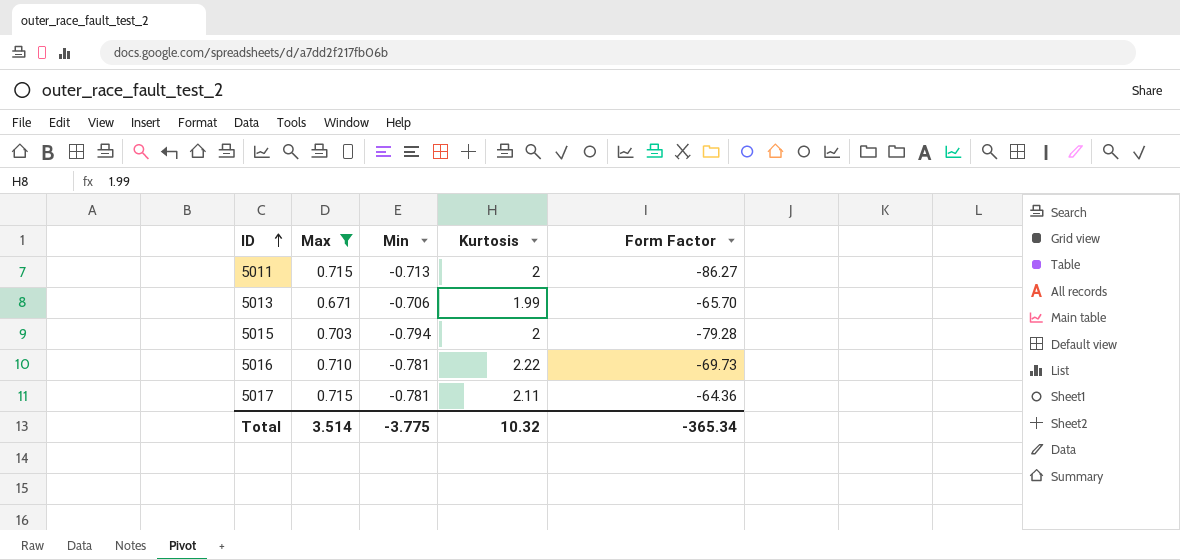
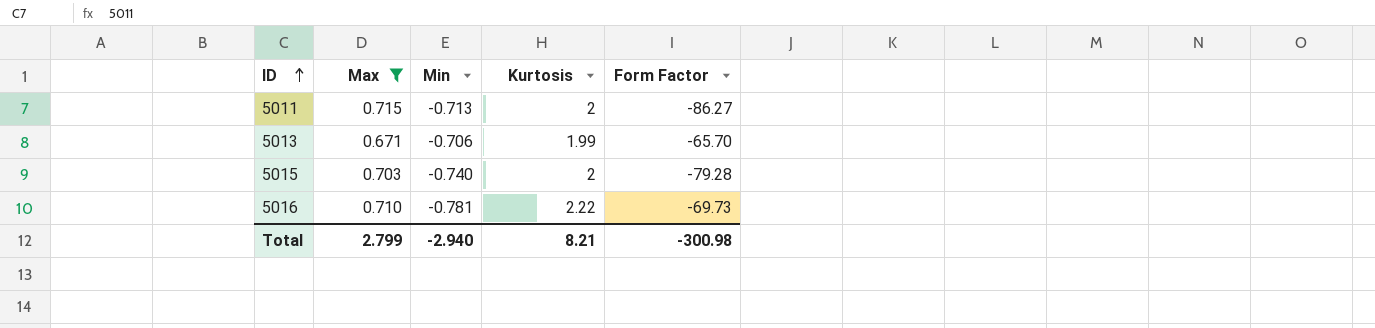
row 5017: 0.715 | -0.781 | 2.11 | -64.36 -> none
5015 | Min: -0.794 -> -0.740
Total | Max: 3.514 -> 2.799
Total | Min: -3.775 -> -2.940
Total | Kurtosis: 10.32 -> 8.21
Total | Form Factor: -365.34 -> -300.98

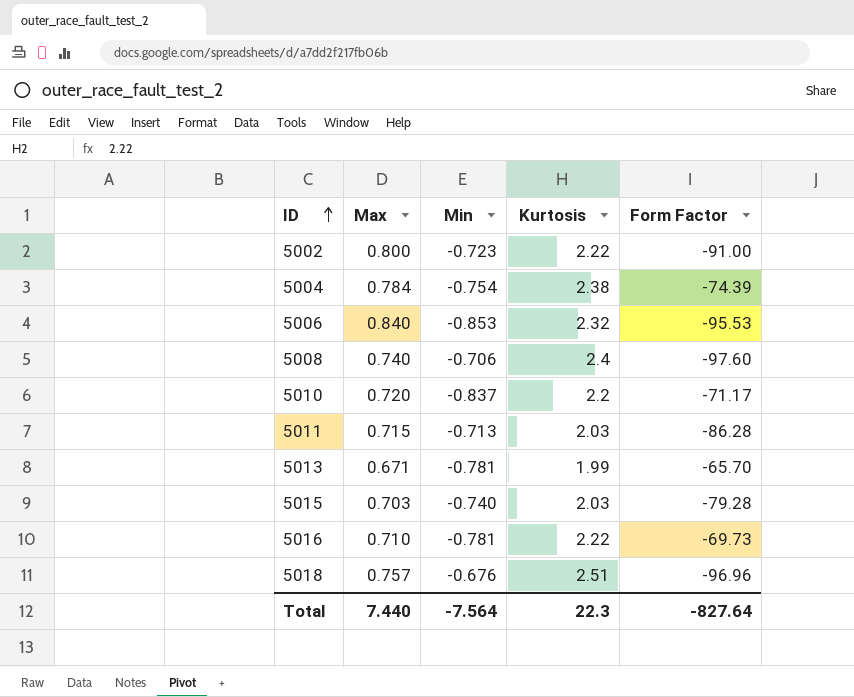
filter: Max <= 0.715 -> none
5011 | Kurtosis: 2 -> 2.03
5011 | Form Factor: -86.27 -> -86.28
5013 | Min: -0.706 -> -0.781
5015 | Kurtosis: 2 -> 2.03
Total | Max: 2.799 -> 7.440
Total | Min: -2.940 -> -7.564
Total | Kurtosis: 8.21 -> 22.3
Total | Form Factor: -300.98 -> -827.64

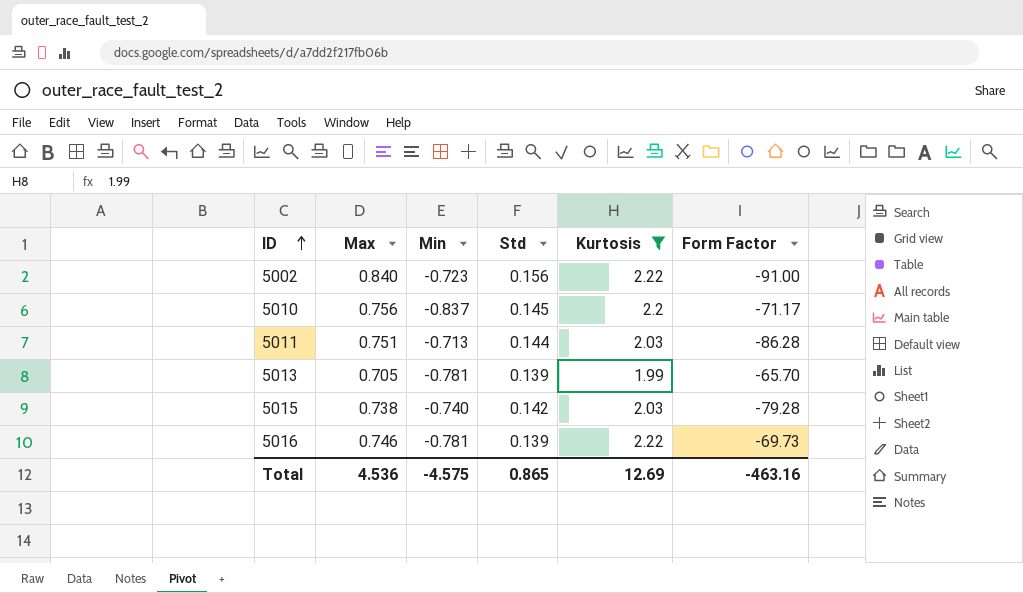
filter: none -> Kurtosis <= 2.22
column Std | position: none -> 4
5002 | Max: 0.800 -> 0.840
5010 | Max: 0.720 -> 0.756
5011 | Max: 0.715 -> 0.751
5013 | Max: 0.671 -> 0.705
5015 | Max: 0.703 -> 0.738
5016 | Max: 0.710 -> 0.746
Total | Max: 7.440 -> 4.536
Total | Min: -7.564 -> -4.575
Total | Kurtosis: 22.3 -> 12.69
Total | Form Factor: -827.64 -> -463.16

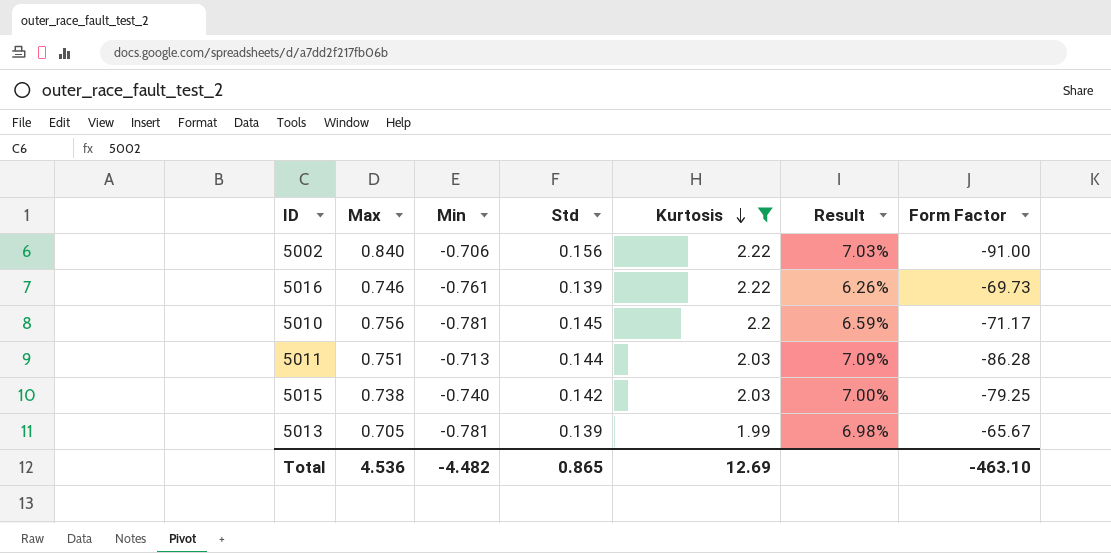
row order: ID ascending -> Kurtosis descending
column Result | formula: none -> [Std] / [Kurtosis]
5002 | Min: -0.723 -> -0.706
5016 | Min: -0.781 -> -0.761
5010 | Min: -0.837 -> -0.781
5015 | Form Factor: -79.28 -> -79.25
5013 | Form Factor: -65.70 -> -65.67
Total | Min: -4.575 -> -4.482
Total | Form Factor: -463.16 -> -463.10

